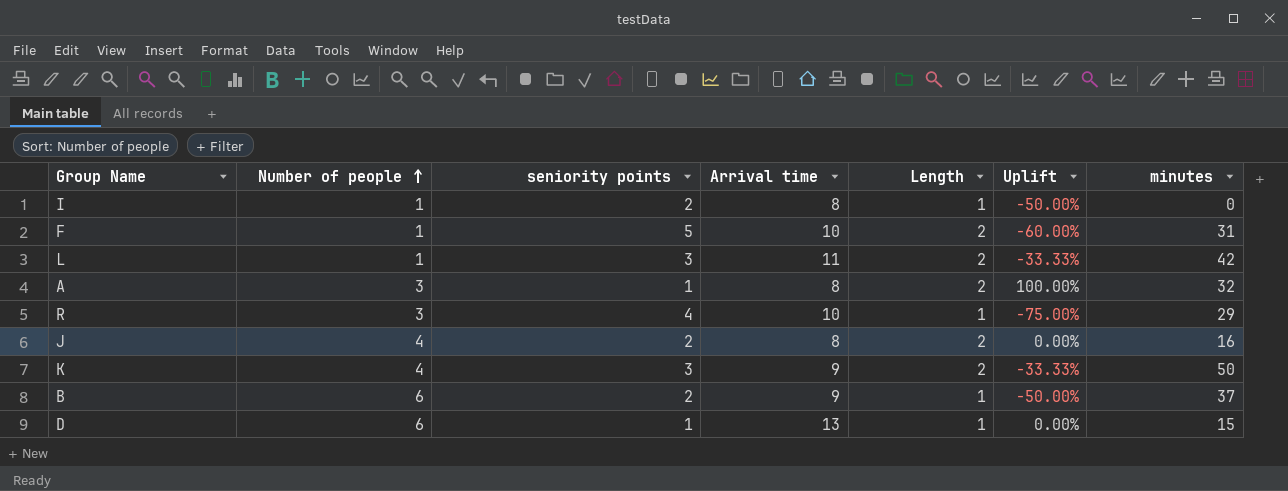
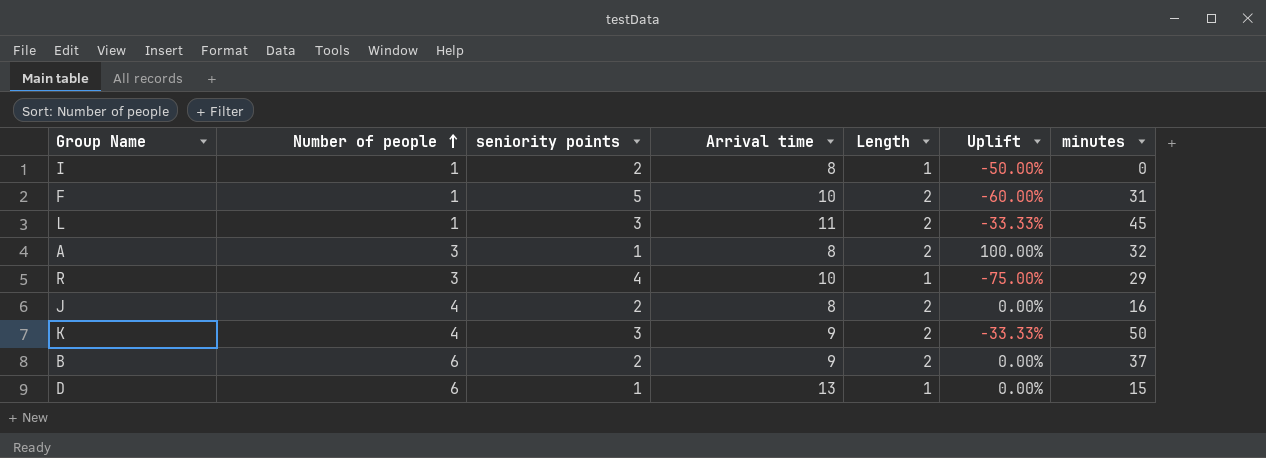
L | minutes: 42 -> 45
B | Length: 1 -> 2
B | Uplift: -50.00% -> 0.00%

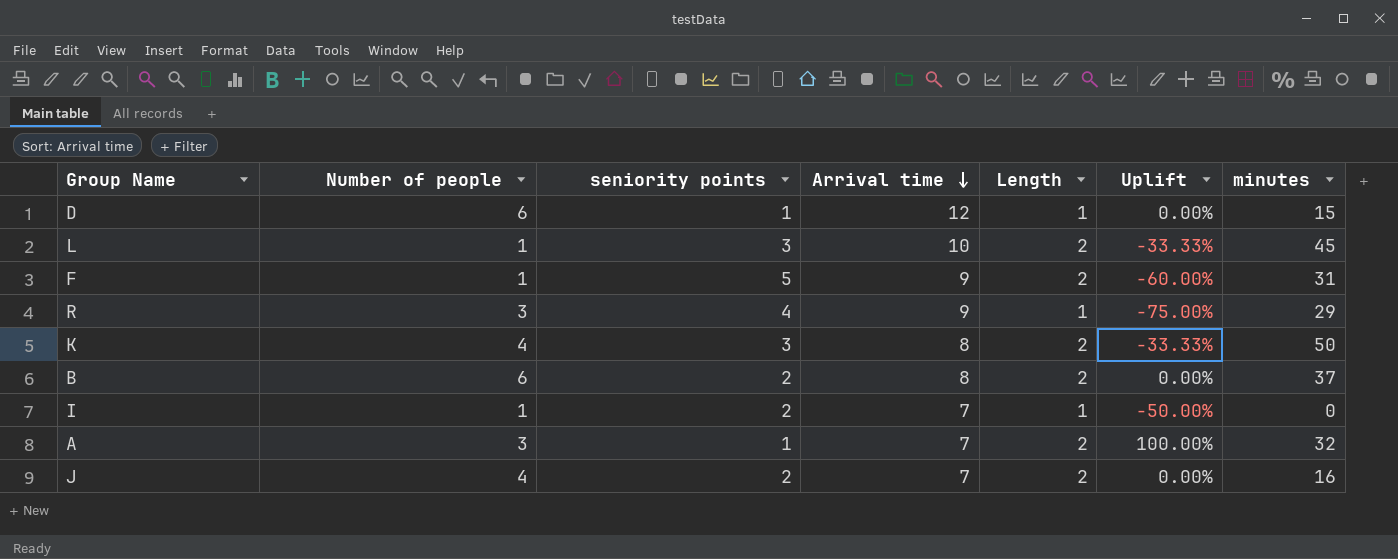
row order: Number of people ascending -> Arrival time descending
D | Arrival time: 13 -> 12
L | Arrival time: 11 -> 10
F | Arrival time: 10 -> 9
R | Arrival time: 10 -> 9
K | Arrival time: 9 -> 8
B | Arrival time: 9 -> 8
I | Arrival time: 8 -> 7
A | Arrival time: 8 -> 7
J | Arrival time: 8 -> 7

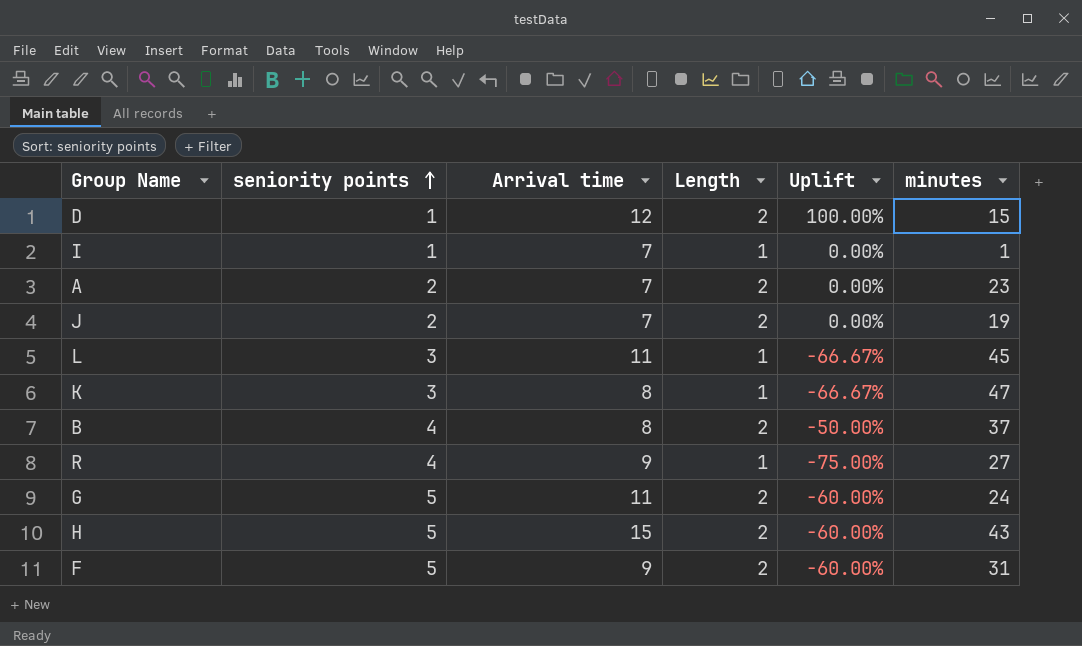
row order: Arrival time descending -> seniority points ascending
column Number of people | position: 2 -> none
D | Length: 1 -> 2
D | Uplift: 0.00% -> 100.00%
I | seniority points: 2 -> 1
I | Uplift: -50.00% -> 0.00%
I | minutes: 0 -> 1
A | seniority points: 1 -> 2
A | Uplift: 100.00% -> 0.00%
A | minutes: 32 -> 23
J | minutes: 16 -> 19
L | Arrival time: 10 -> 11
L | Length: 2 -> 1
L | Uplift: -33.33% -> -66.67%
K | Length: 2 -> 1
K | Uplift: -33.33% -> -66.67%
K | minutes: 50 -> 47
B | seniority points: 2 -> 4
B | Uplift: 0.00% -> -50.00%
R | minutes: 29 -> 27
row G: none -> 5 | 11 | 2 | -60.00% | 24
row H: none -> 5 | 15 | 2 | -60.00% | 43

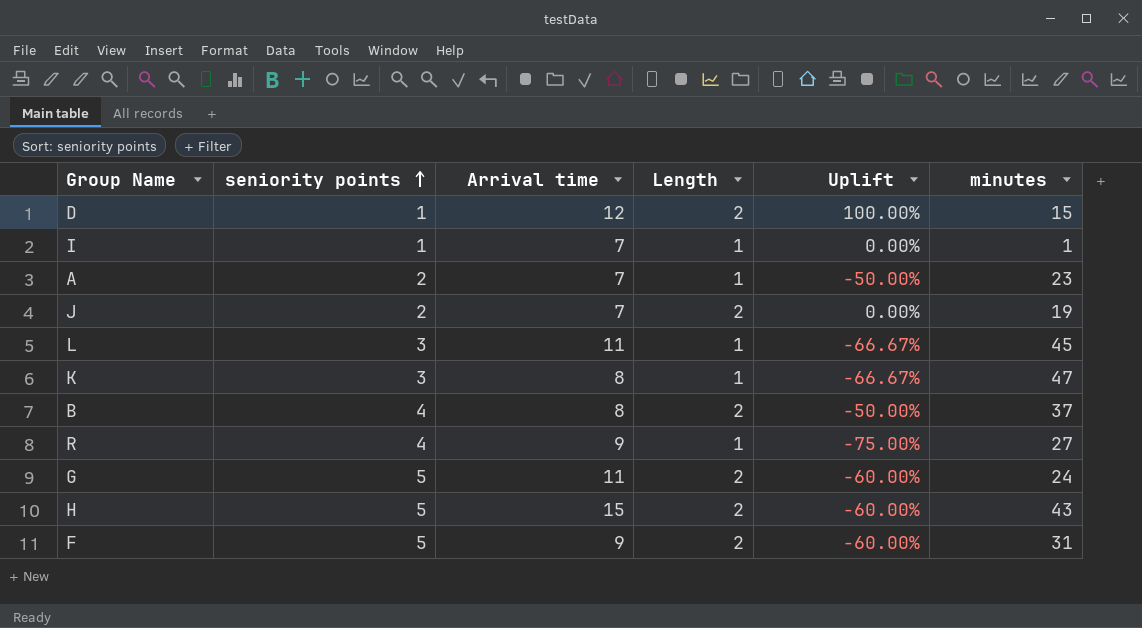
A | Length: 2 -> 1
A | Uplift: 0.00% -> -50.00%

